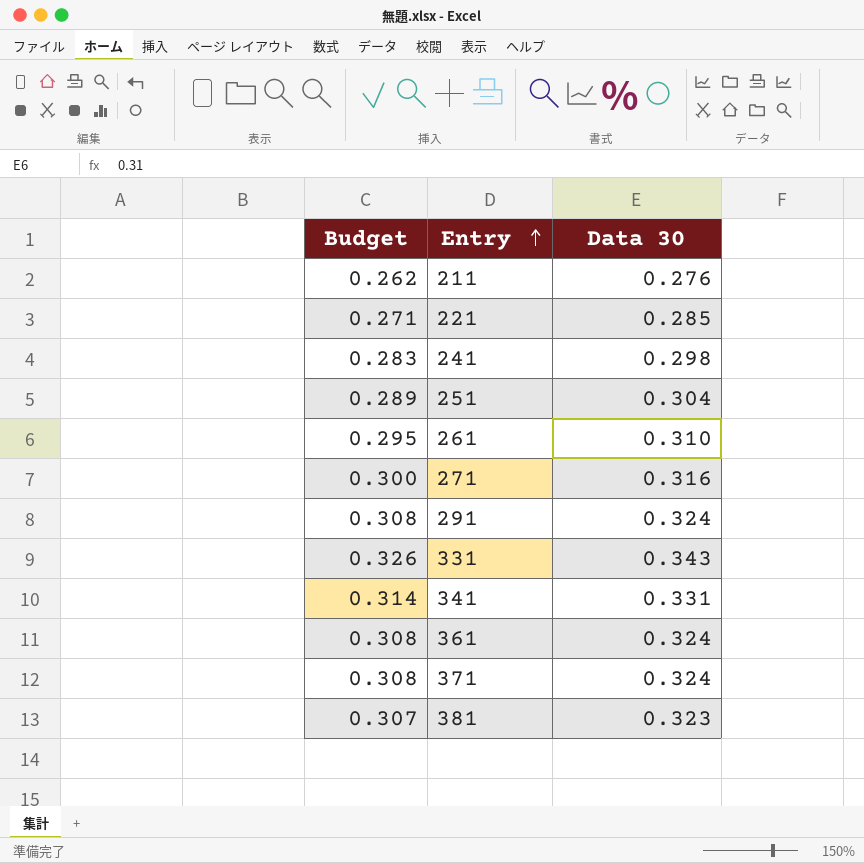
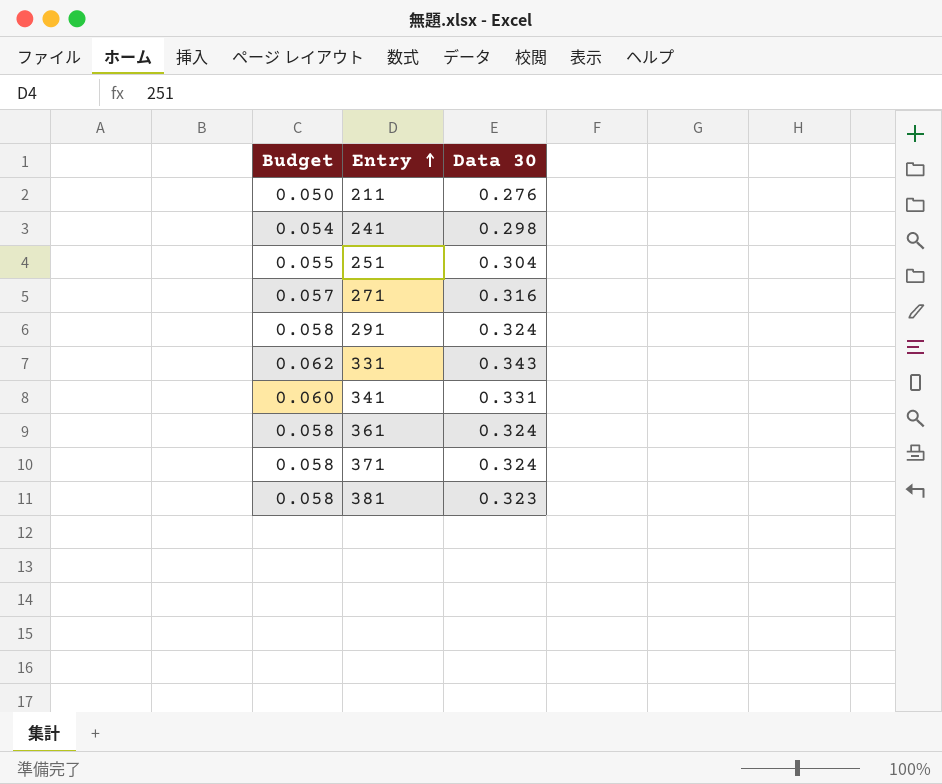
column Budget | formula: [Data 30] * 0.95 -> [Data 30] * 0.18
row 221: 0.271 | 0.285 -> none
row 261: 0.295 | 0.310 -> none

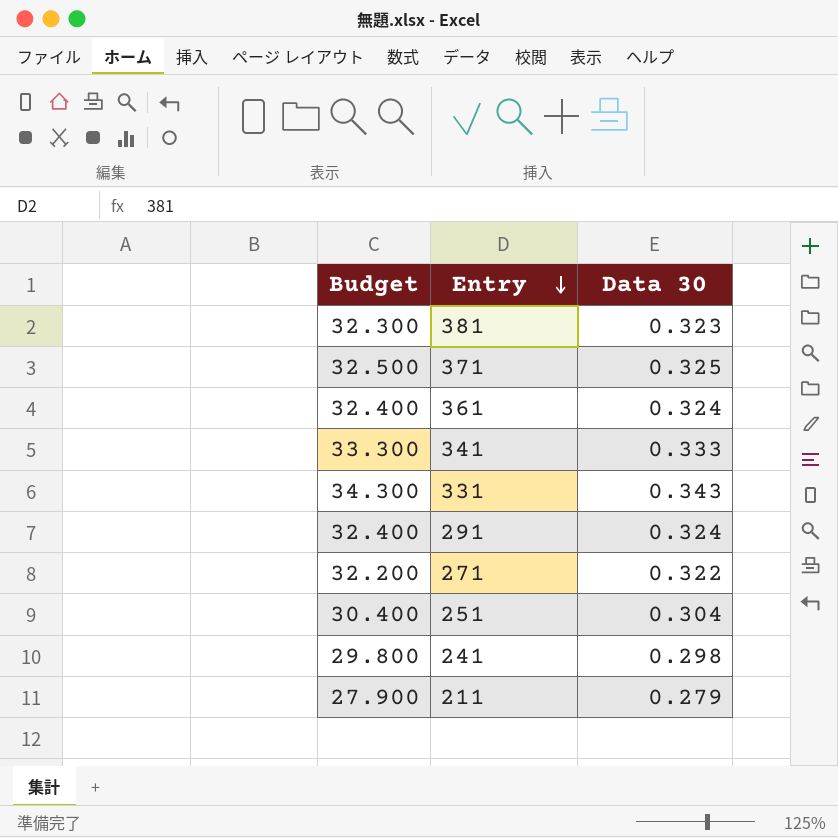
row order: Entry ascending -> Entry descending
column Budget | formula: [Data 30] * 0.18 -> [Data 30] * 100
371 | Data 30: 0.324 -> 0.325
341 | Data 30: 0.331 -> 0.333
271 | Data 30: 0.316 -> 0.322
211 | Data 30: 0.276 -> 0.279

